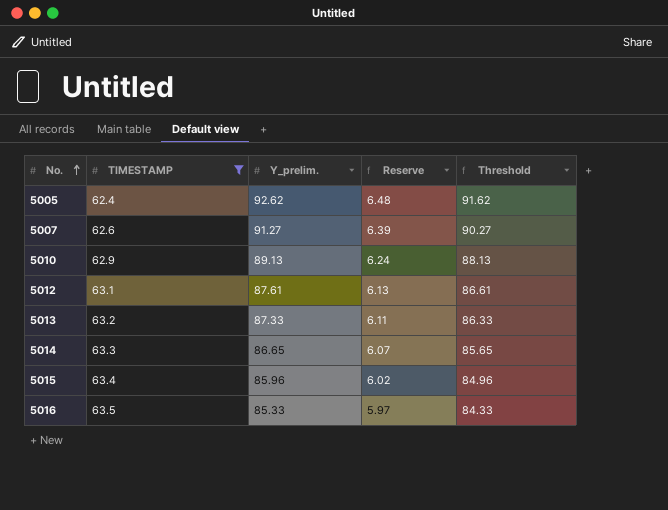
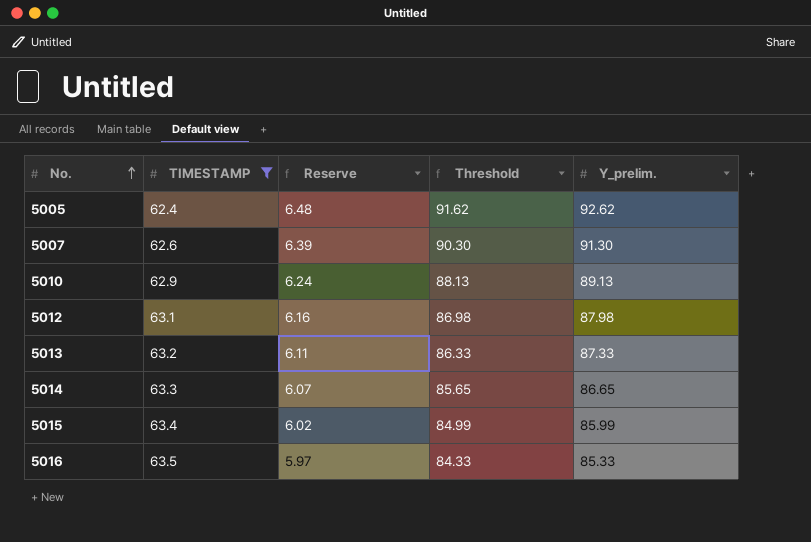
column Y_prelim. | position: 3 -> 5
5007 | Threshold: 90.27 -> 90.30
5007 | Y_prelim.: 91.27 -> 91.30
5012 | Reserve: 6.13 -> 6.16
5012 | Threshold: 86.61 -> 86.98
5012 | Y_prelim.: 87.61 -> 87.98
5015 | Threshold: 84.96 -> 84.99
5015 | Y_prelim.: 85.96 -> 85.99

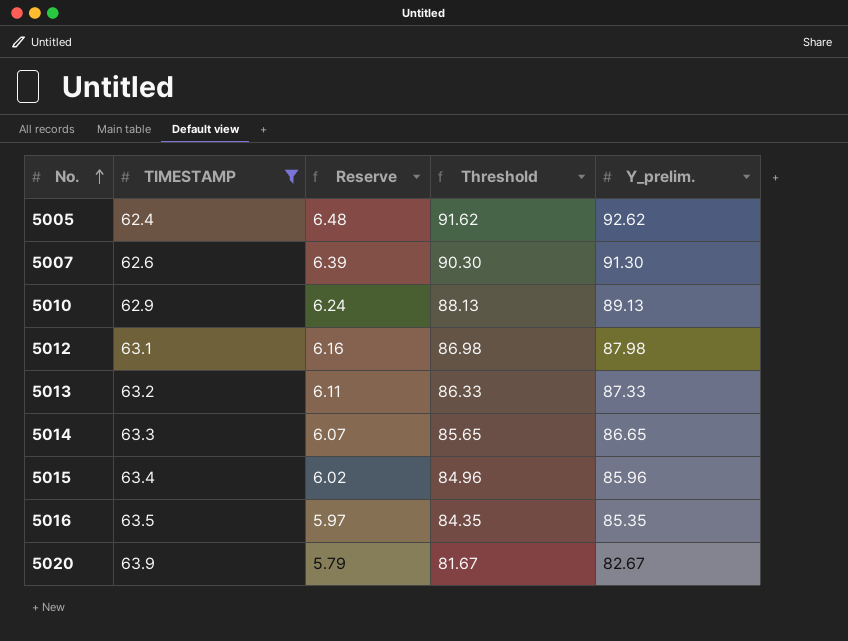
5015 | Threshold: 84.99 -> 84.96
5015 | Y_prelim.: 85.99 -> 85.96
5016 | Threshold: 84.33 -> 84.35
5016 | Y_prelim.: 85.33 -> 85.35
row 5020: none -> 63.9 | 5.79 | 81.67 | 82.67

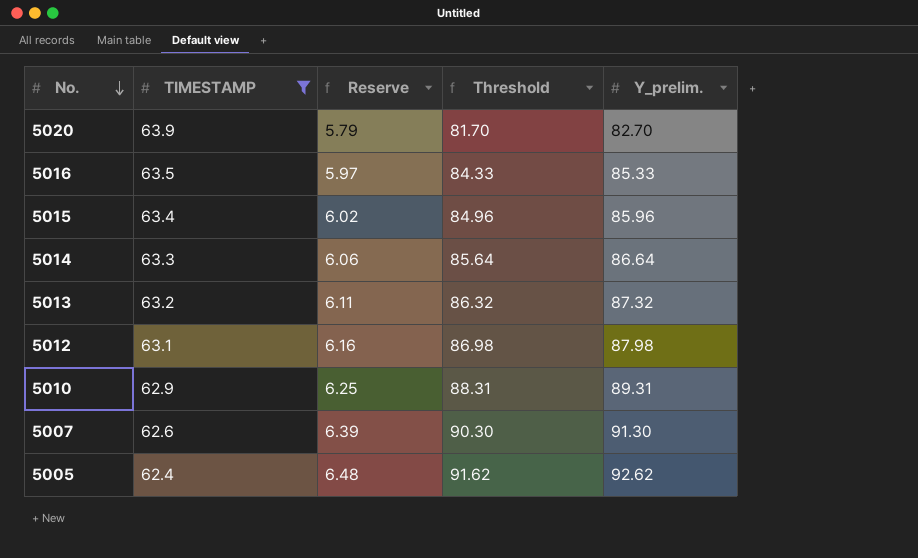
row order: No. ascending -> No. descending
5020 | Threshold: 81.67 -> 81.70
5020 | Y_prelim.: 82.67 -> 82.70
5016 | Threshold: 84.35 -> 84.33
5016 | Y_prelim.: 85.35 -> 85.33
5014 | Reserve: 6.07 -> 6.06
5014 | Threshold: 85.65 -> 85.64
5014 | Y_prelim.: 86.65 -> 86.64
5013 | Threshold: 86.33 -> 86.32
5013 | Y_prelim.: 87.33 -> 87.32
5010 | Reserve: 6.24 -> 6.25
5010 | Threshold: 88.13 -> 88.31
5010 | Y_prelim.: 89.13 -> 89.31

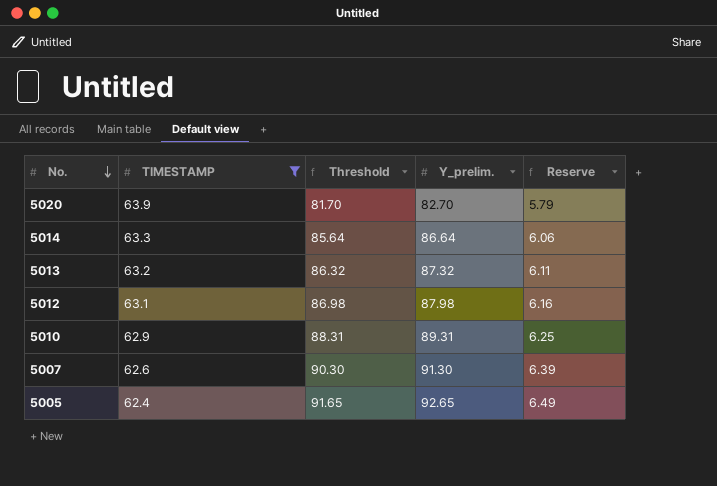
column Reserve | position: 3 -> 5
row 5016: 63.5 | 5.97 | 84.33 | 85.33 -> none
row 5015: 63.4 | 6.02 | 84.96 | 85.96 -> none
5005 | Threshold: 91.62 -> 91.65
5005 | Y_prelim.: 92.62 -> 92.65
5005 | Reserve: 6.48 -> 6.49

